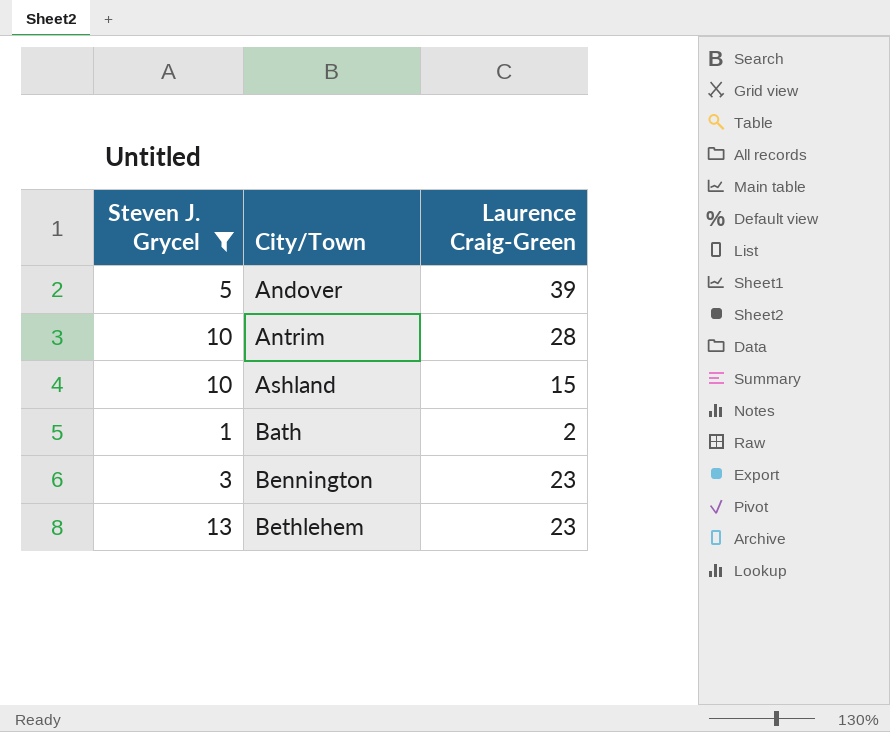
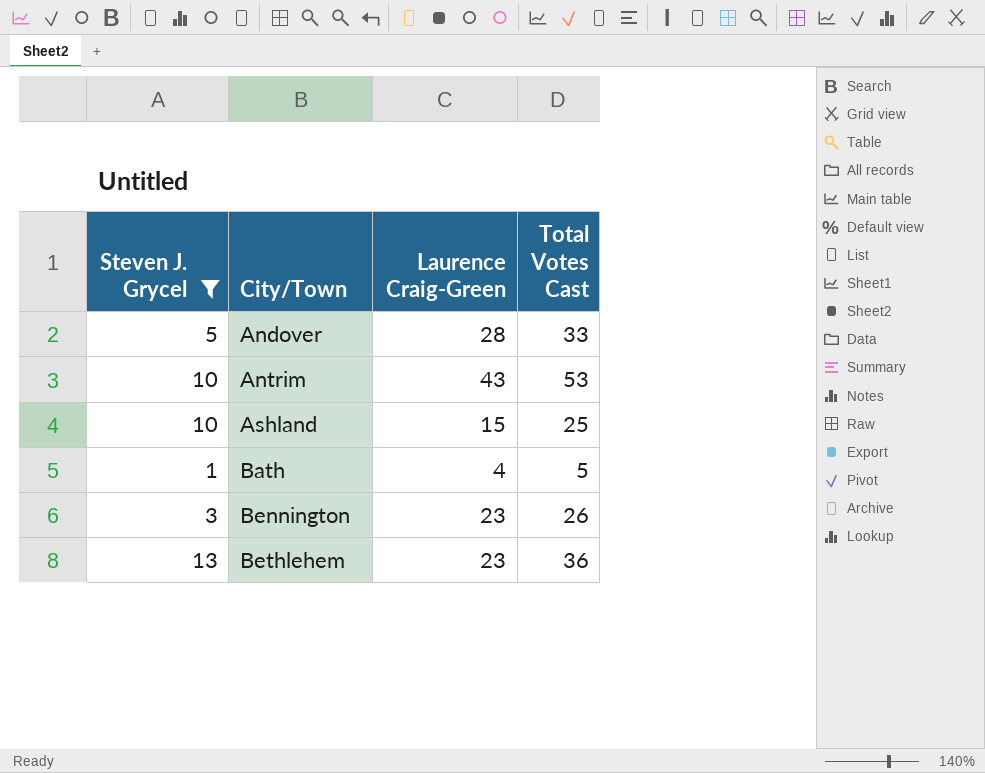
column Total Votes Cast | formula: none -> [Steven J. Grycel] + [Laurence Craig-Green]
Andover | Laurence Craig-Green: 39 -> 28
Antrim | Laurence Craig-Green: 28 -> 43
Bath | Laurence Craig-Green: 2 -> 4

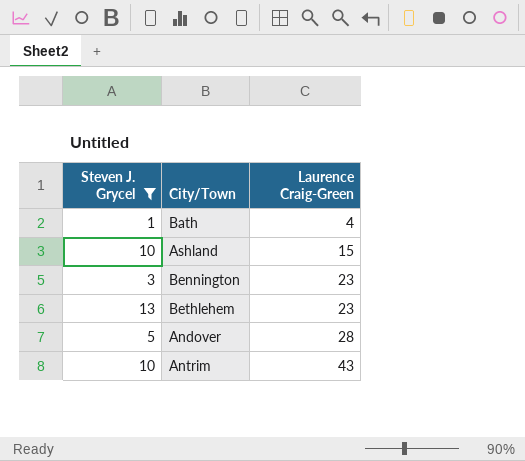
row order: City/Town ascending -> Laurence Craig-Green ascending
column Total Votes Cast | formula: [Steven J. Grycel] + [Laurence Craig-Green] -> none

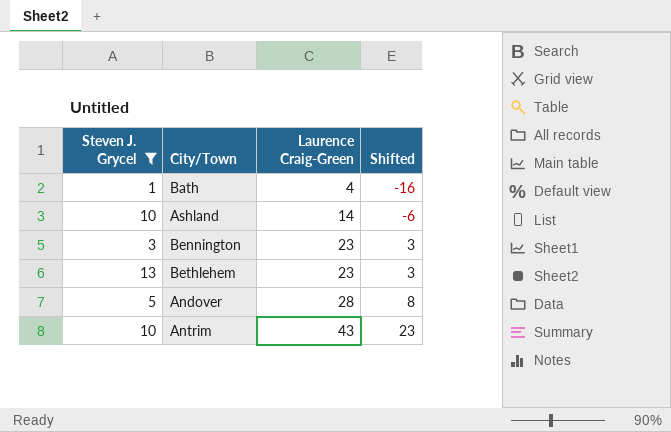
column Shifted | formula: none -> [Laurence Craig-Green] - 20
Ashland | Laurence Craig-Green: 15 -> 14

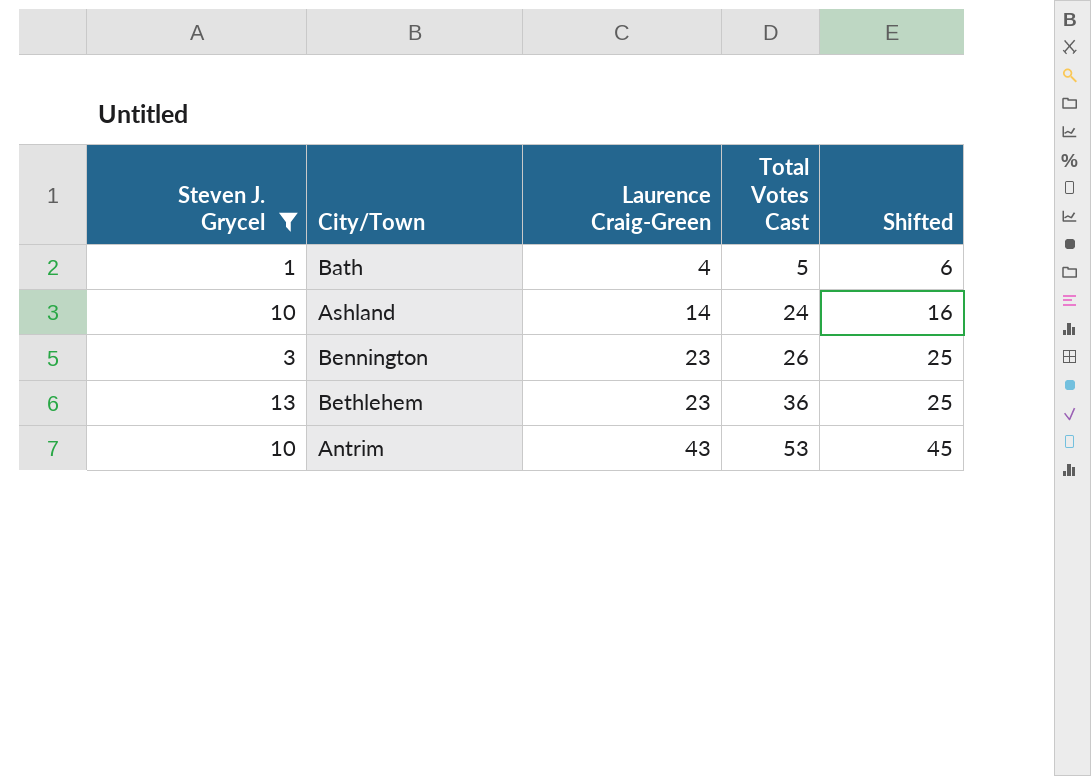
column Total Votes Cast | formula: none -> [Steven J. Grycel] + [Laurence Craig-Green]
column Shifted | formula: [Laurence Craig-Green] - 20 -> [Laurence Craig-Green] + 2
row Andover: 5 | 28 | 8 -> none

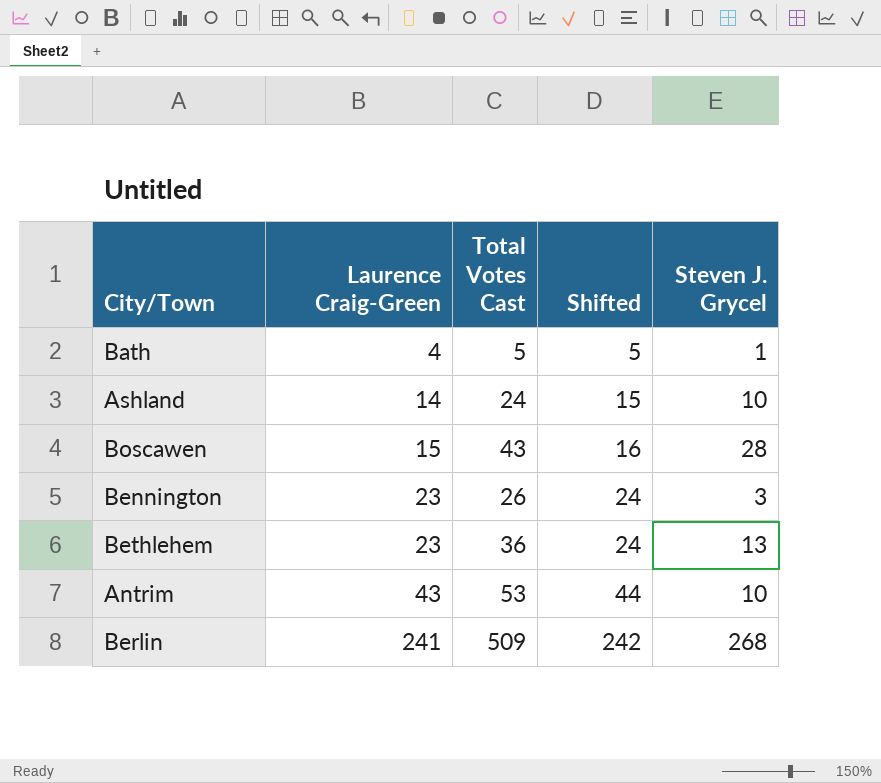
filter: Steven J. Grycel <= 13 -> none
column Shifted | formula: [Laurence Craig-Green] + 2 -> [Laurence Craig-Green] + 1
column Steven J. Grycel | position: 1 -> 5

